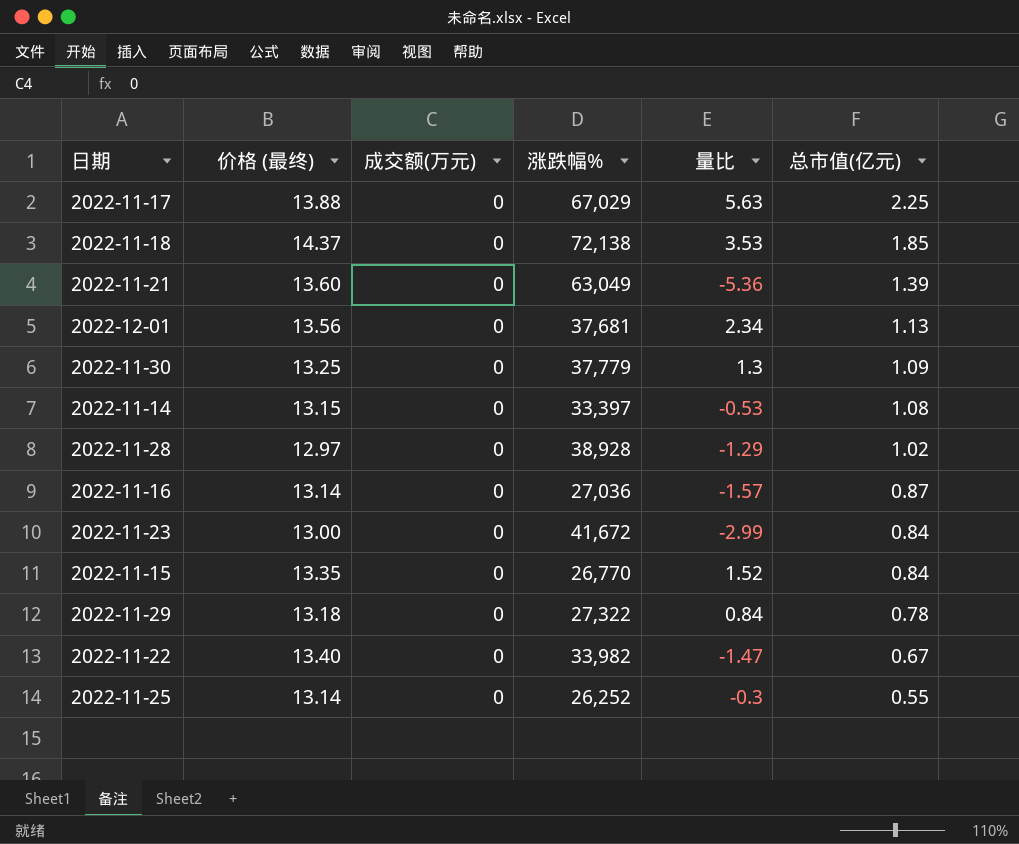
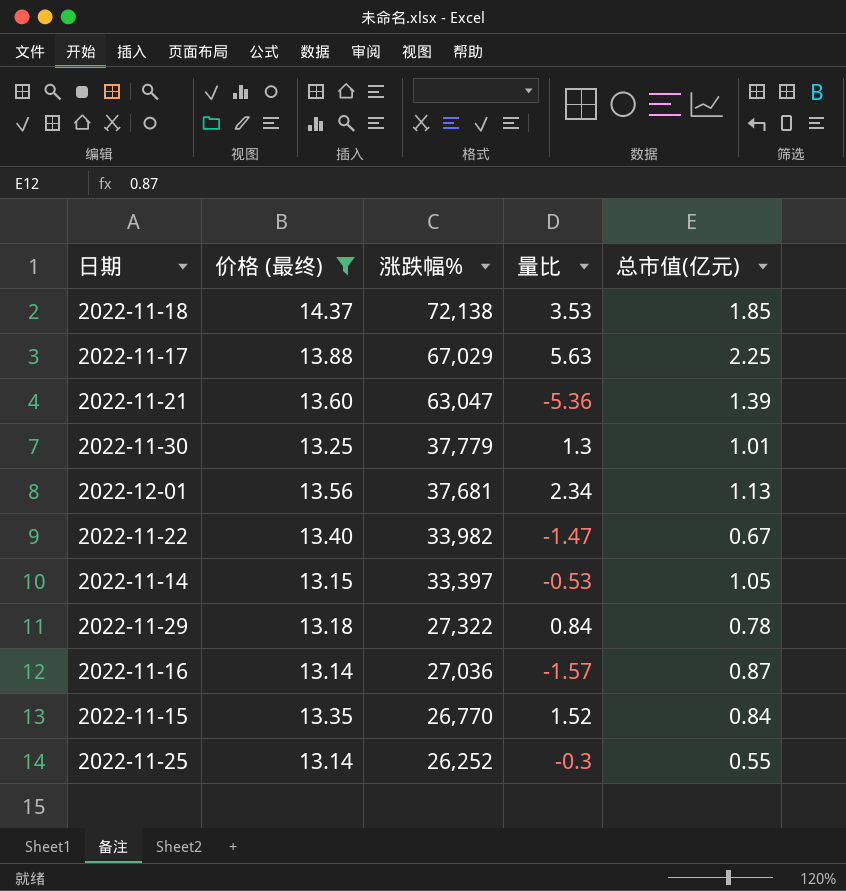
filter: none -> 价格 (最终) >= 13.14
row order: 总市值(亿元) descending -> 涨跌幅% descending
column 成交额(万元) | position: 3 -> none
2022-11-21 | 涨跌幅%: 63,049 -> 63,047
2022-11-30 | 总市值(亿元): 1.09 -> 1.01
2022-11-14 | 总市值(亿元): 1.08 -> 1.05

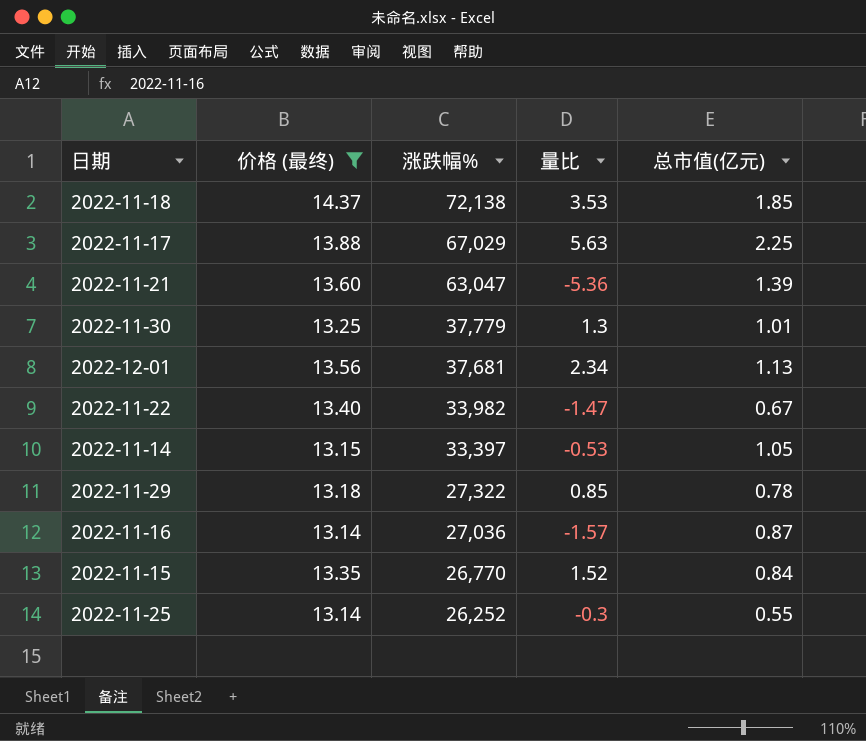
2022-11-29 | 量比: 0.84 -> 0.85

